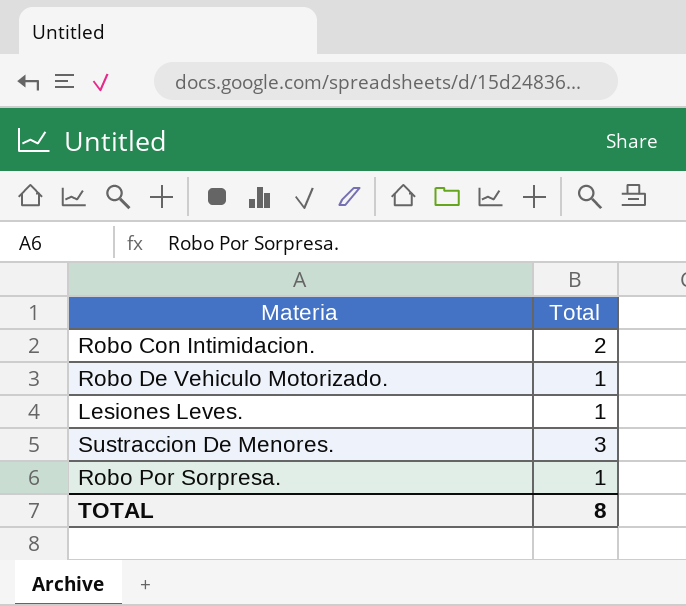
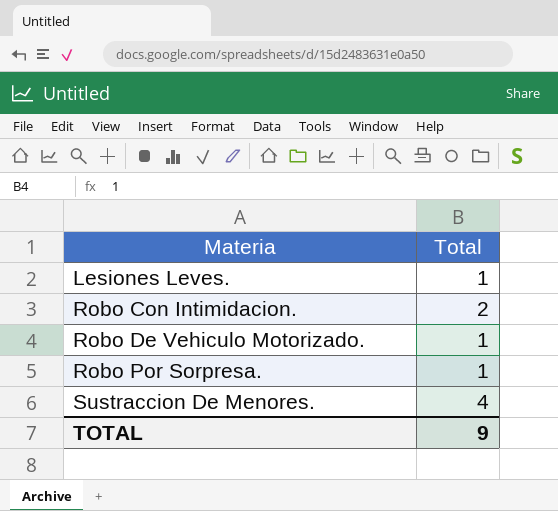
row order: none -> Materia ascending
Sustraccion De Menores. | Total: 3 -> 4
TOTAL | Total: 8 -> 9

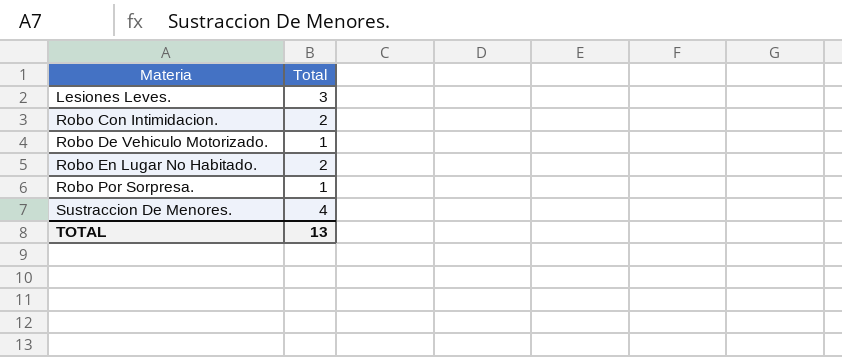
Lesiones Leves. | Total: 1 -> 3
row Robo En Lugar No Habitado.: none -> 2
TOTAL | Total: 9 -> 13

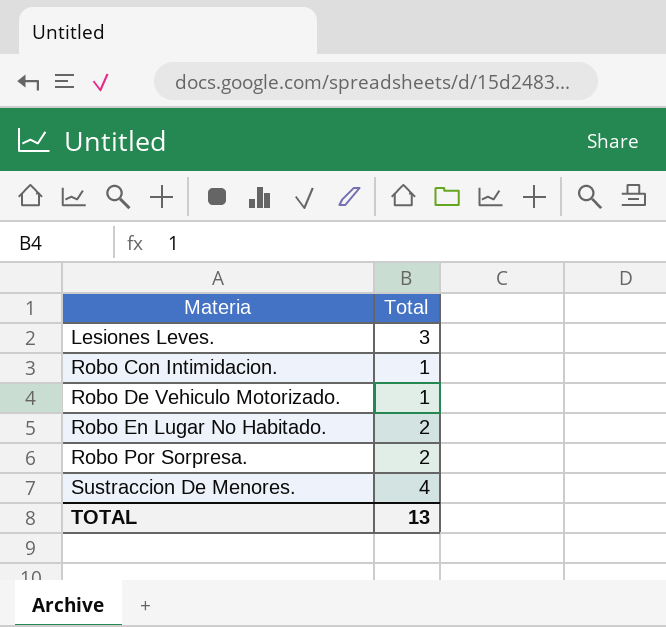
Robo Con Intimidacion. | Total: 2 -> 1
Robo Por Sorpresa. | Total: 1 -> 2

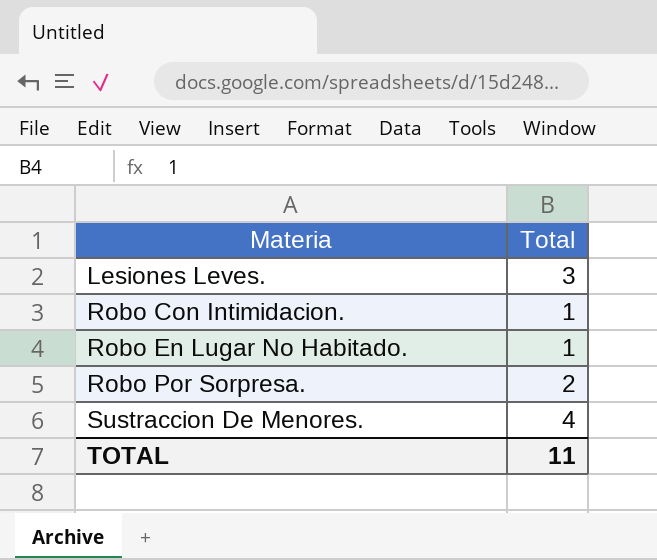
row Robo De Vehiculo Motorizado.: 1 -> none
Robo En Lugar No Habitado. | Total: 2 -> 1
TOTAL | Total: 13 -> 11

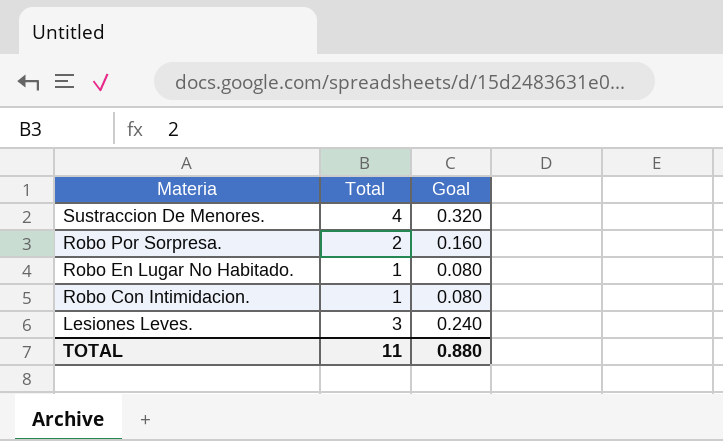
row order: Materia ascending -> Materia descending
column Goal | formula: none -> [Total] * 0.08

